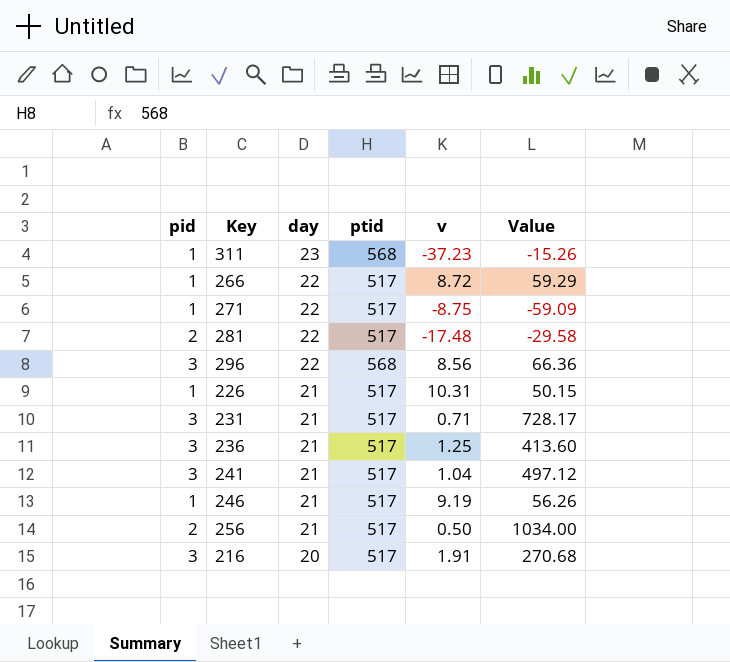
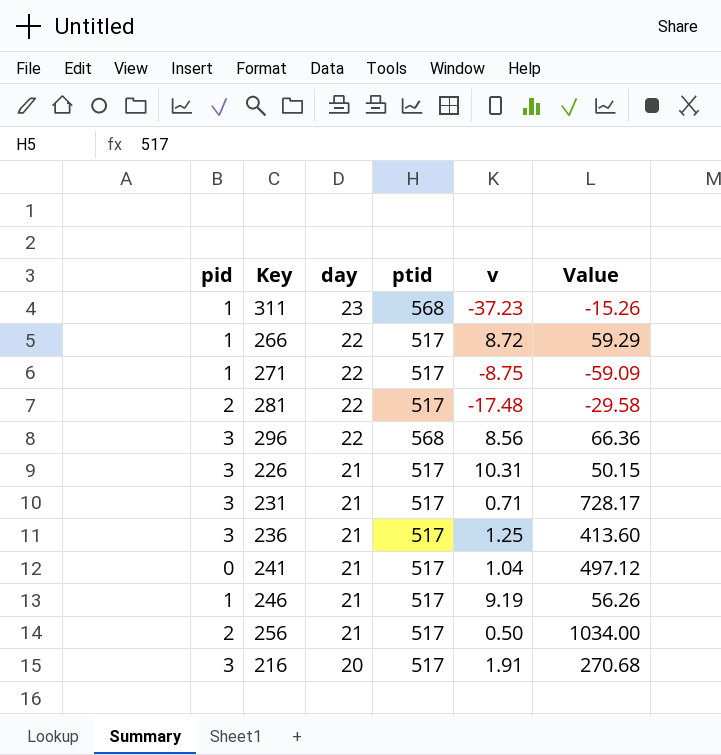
226 | pid: 1 -> 3
241 | pid: 3 -> 0

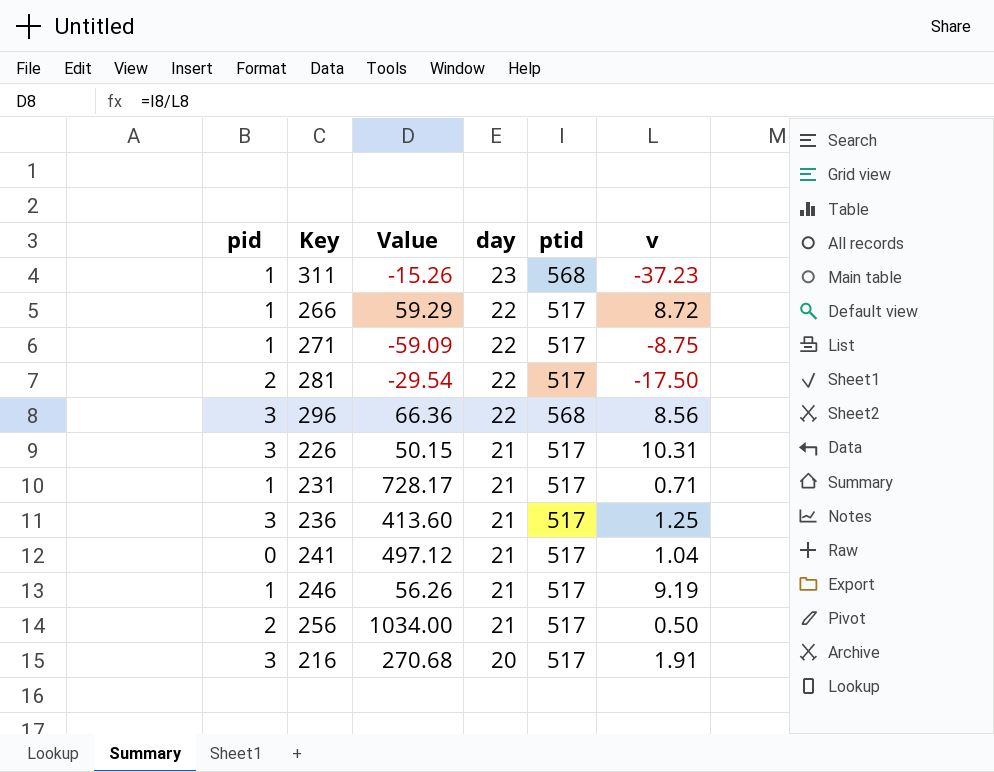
column Value | position: 6 -> 3
281 | Value: -29.58 -> -29.54
281 | v: -17.48 -> -17.50
231 | pid: 3 -> 1

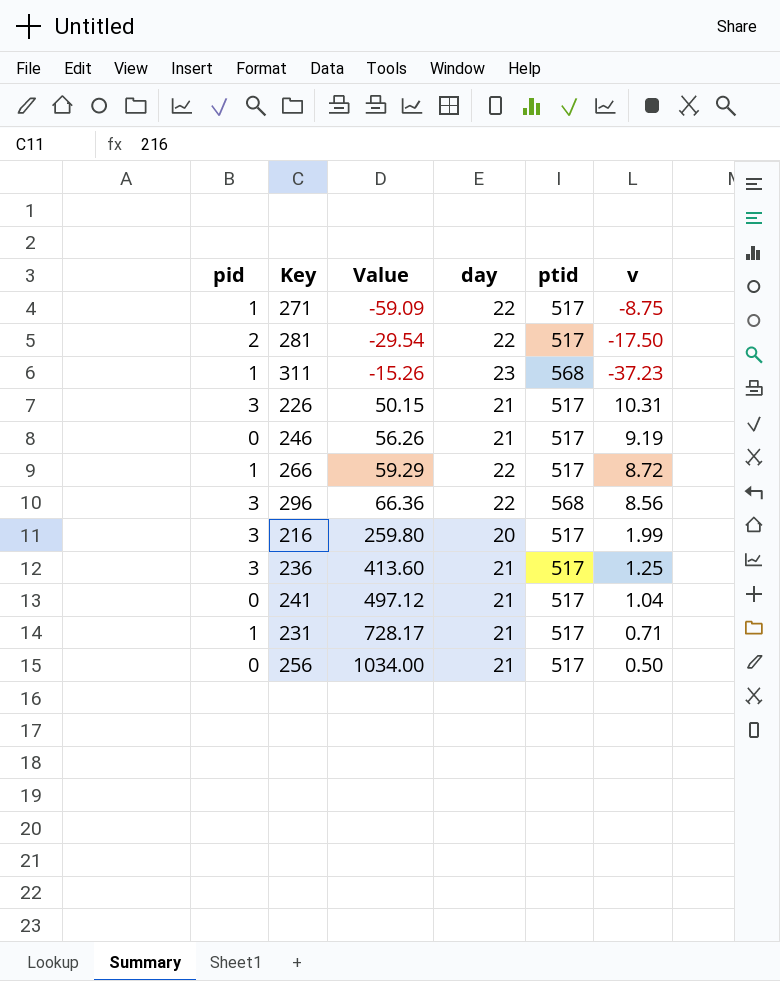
row order: day descending -> Value ascending
246 | pid: 1 -> 0
216 | Value: 270.68 -> 259.80
216 | v: 1.91 -> 1.99
256 | pid: 2 -> 0

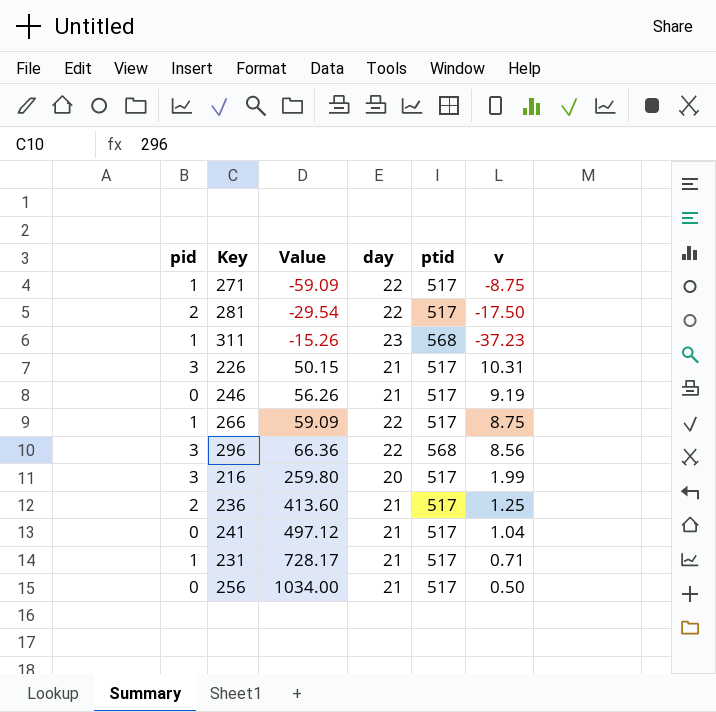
266 | Value: 59.29 -> 59.09
266 | v: 8.72 -> 8.75
236 | pid: 3 -> 2

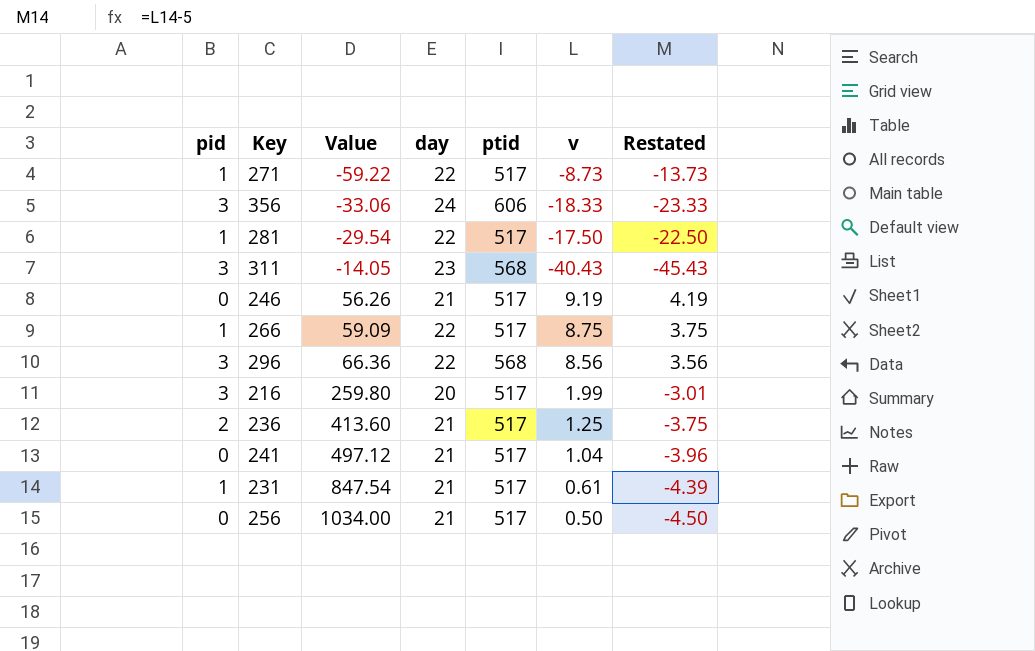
column Restated | formula: none -> [v] - 5
row 226: 3 | 50.15 | 21 | 517 | 10.31 -> none
271 | Value: -59.09 -> -59.22
271 | v: -8.75 -> -8.73
row 356: none -> 3 | -33.06 | 24 | 606 | -18.33 | -23.33
281 | pid: 2 -> 1
311 | pid: 1 -> 3
311 | Value: -15.26 -> -14.05
311 | v: -37.23 -> -40.43
231 | Value: 728.17 -> 847.54
231 | v: 0.71 -> 0.61

